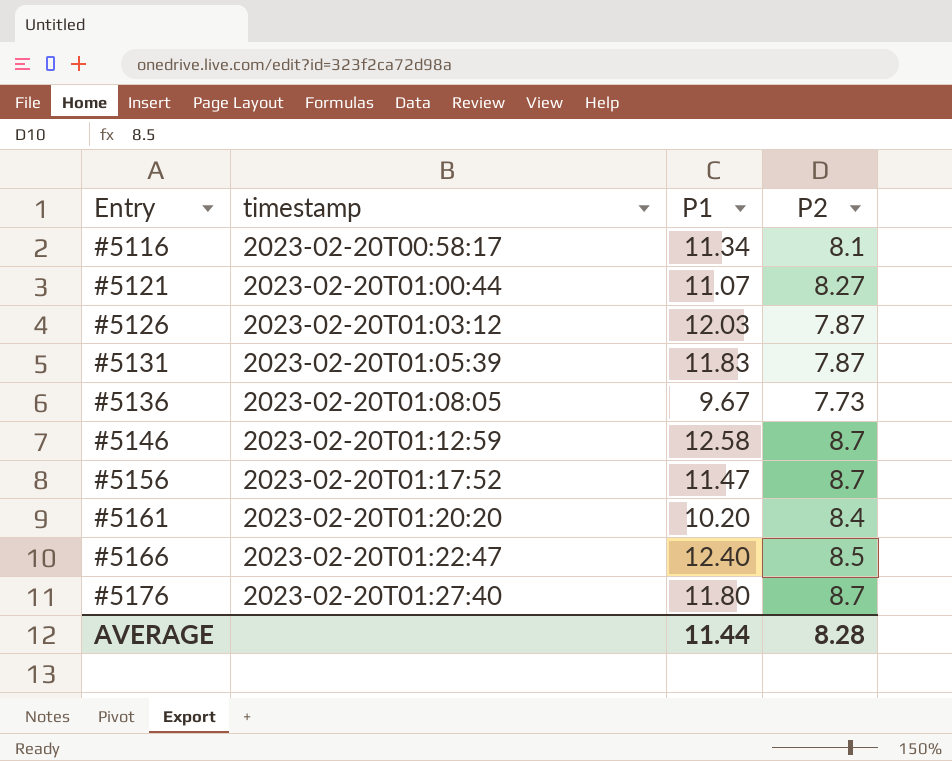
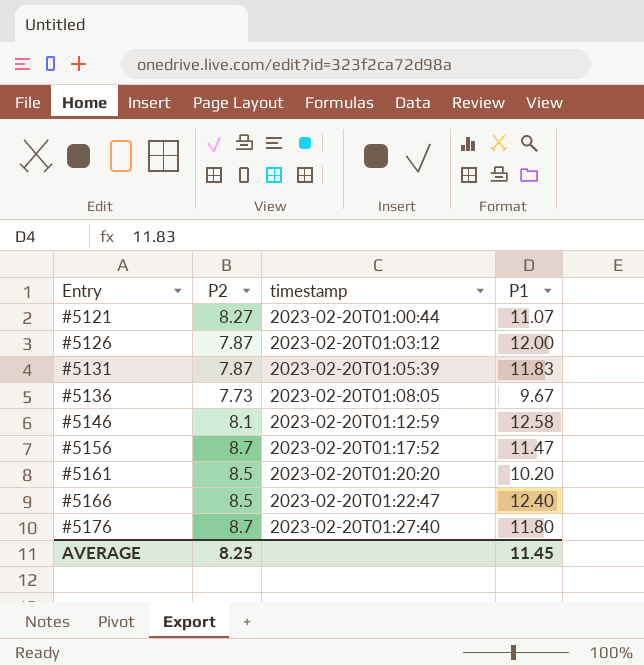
column P2 | position: 4 -> 2
row #5116: 2023-02-20T00:58:17 | 11.34 | 8.1 -> none
#5126 | P1: 12.03 -> 12.00
#5146 | P2: 8.7 -> 8.1
#5161 | P2: 8.4 -> 8.5
AVERAGE | P2: 8.28 -> 8.25
AVERAGE | P1: 11.44 -> 11.45

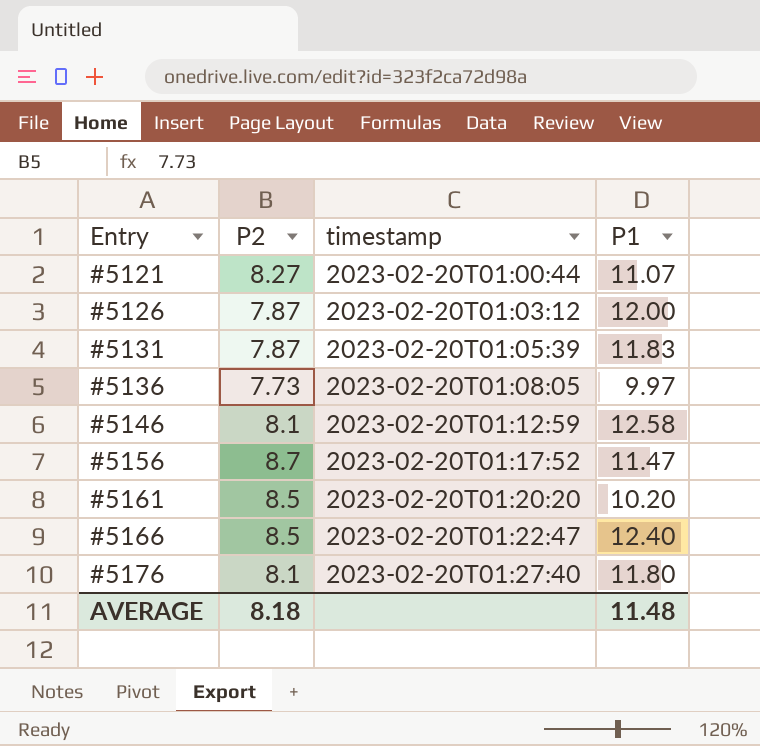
#5136 | P1: 9.67 -> 9.97
#5176 | P2: 8.7 -> 8.1
AVERAGE | P2: 8.25 -> 8.18
AVERAGE | P1: 11.45 -> 11.48

